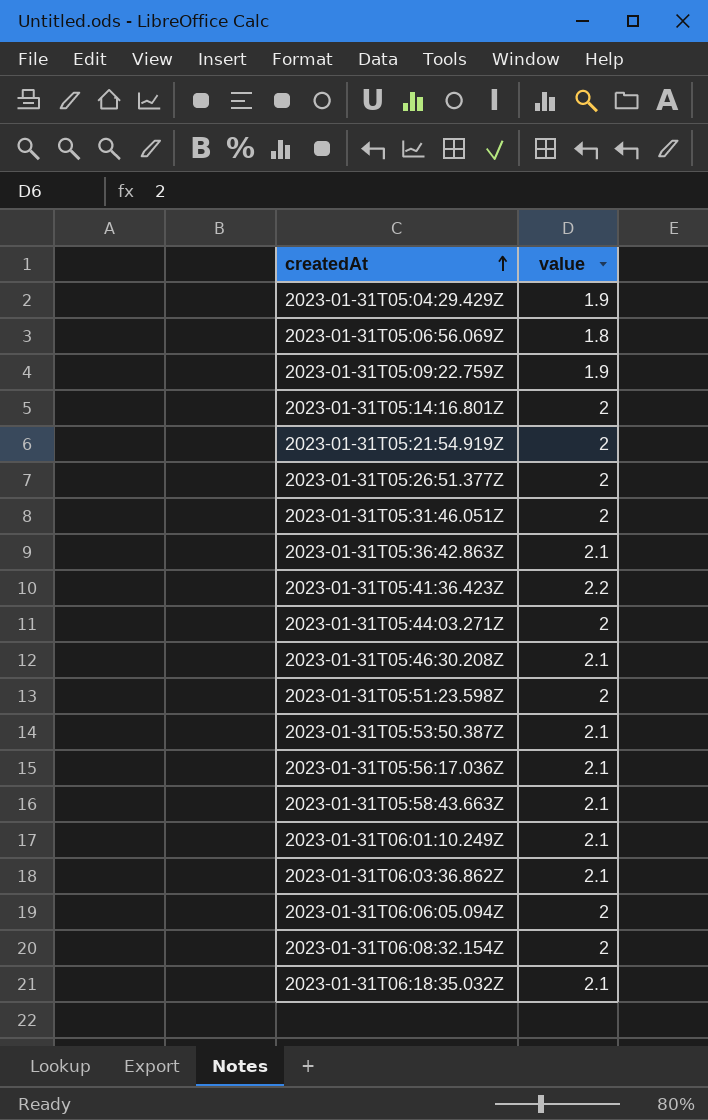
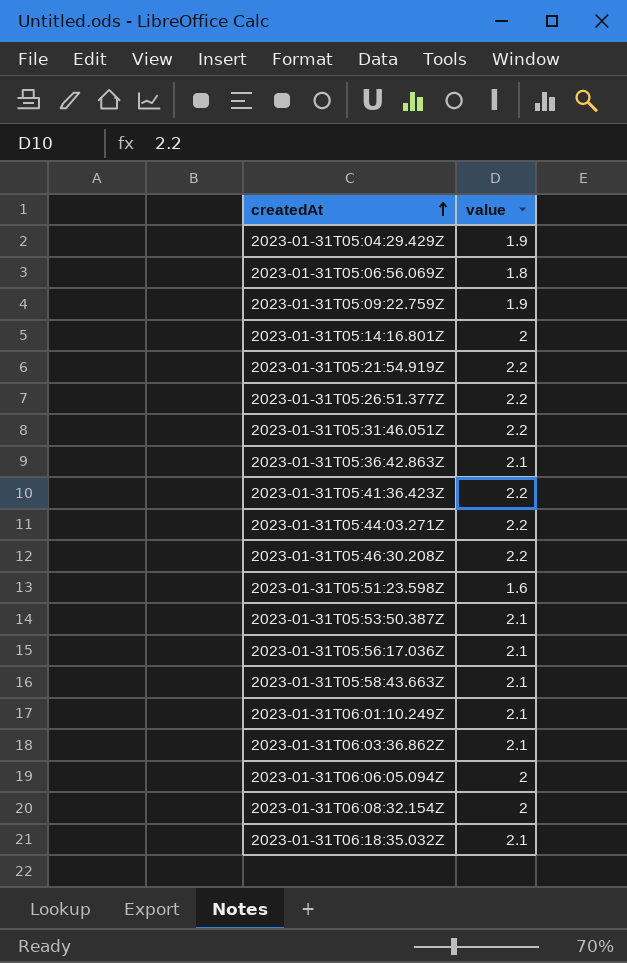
2023-01-31T05:21:54.919Z | value: 2 -> 2.2
2023-01-31T05:26:51.377Z | value: 2 -> 2.2
2023-01-31T05:31:46.051Z | value: 2 -> 2.2
2023-01-31T05:44:03.271Z | value: 2 -> 2.2
2023-01-31T05:46:30.208Z | value: 2.1 -> 2.2
2023-01-31T05:51:23.598Z | value: 2 -> 1.6

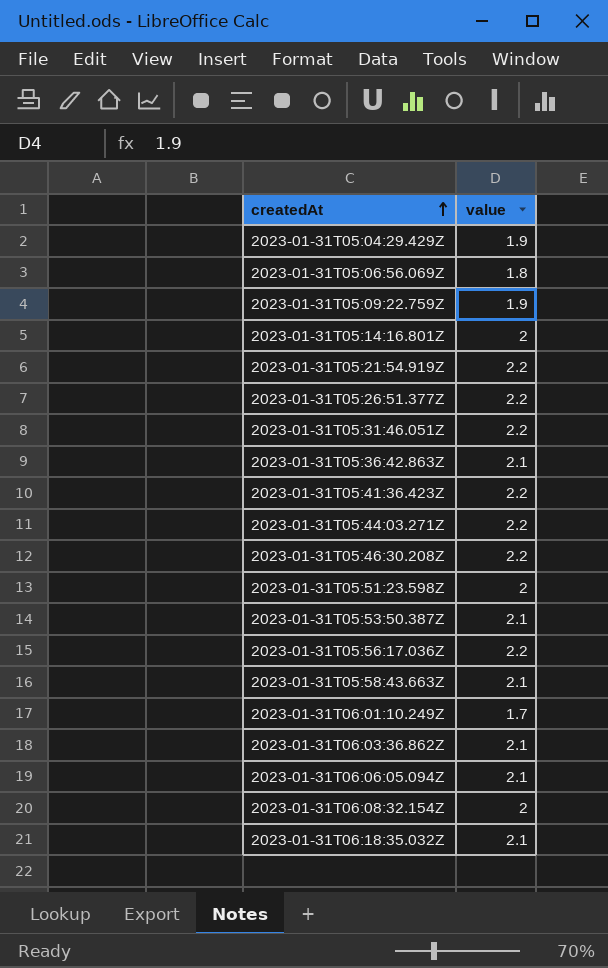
2023-01-31T05:51:23.598Z | value: 1.6 -> 2
2023-01-31T05:56:17.036Z | value: 2.1 -> 2.2
2023-01-31T06:01:10.249Z | value: 2.1 -> 1.7
2023-01-31T06:06:05.094Z | value: 2 -> 2.1

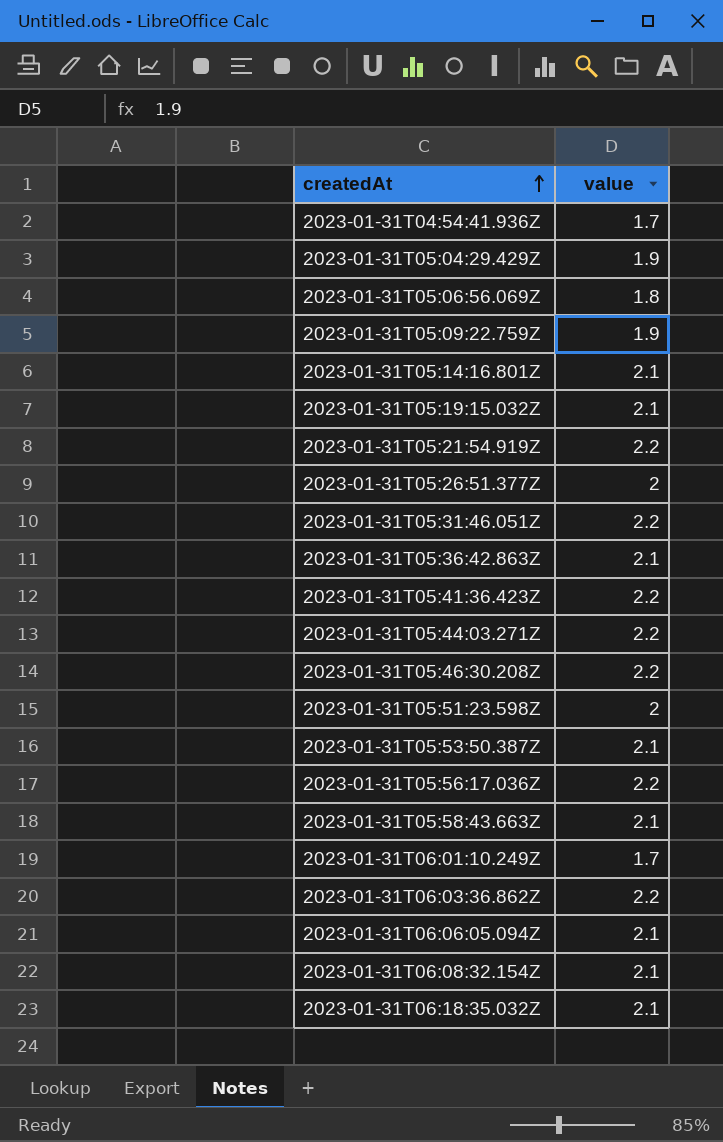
row 2023-01-31T04:54:41.936Z: none -> 1.7
2023-01-31T05:14:16.801Z | value: 2 -> 2.1
row 2023-01-31T05:19:15.032Z: none -> 2.1
2023-01-31T05:26:51.377Z | value: 2.2 -> 2
2023-01-31T06:03:36.862Z | value: 2.1 -> 2.2
2023-01-31T06:08:32.154Z | value: 2 -> 2.1

